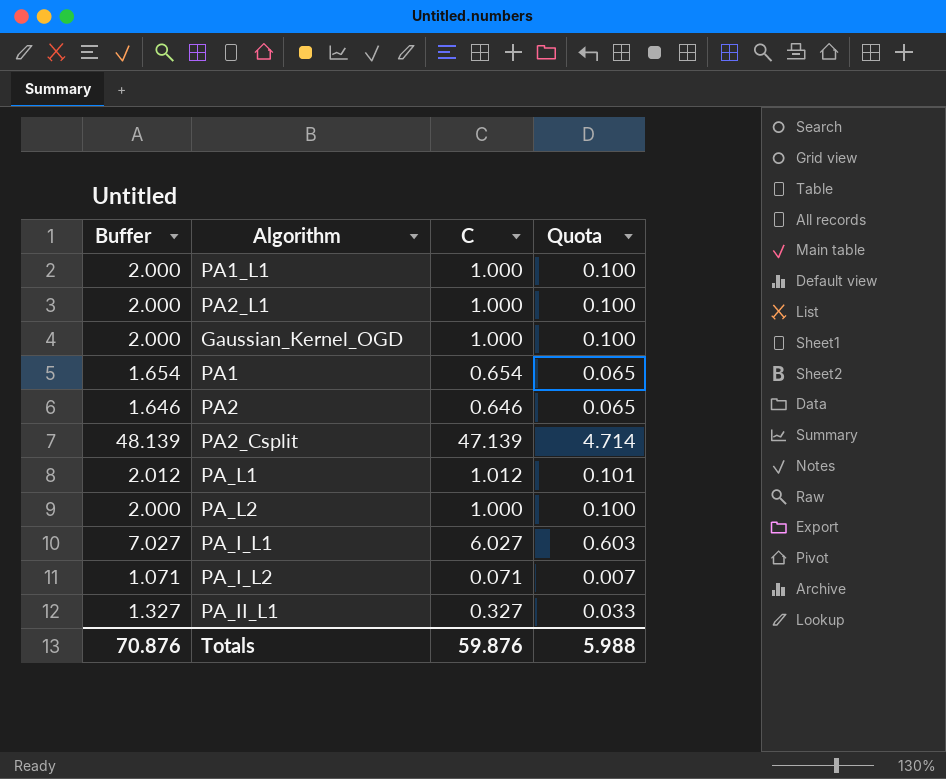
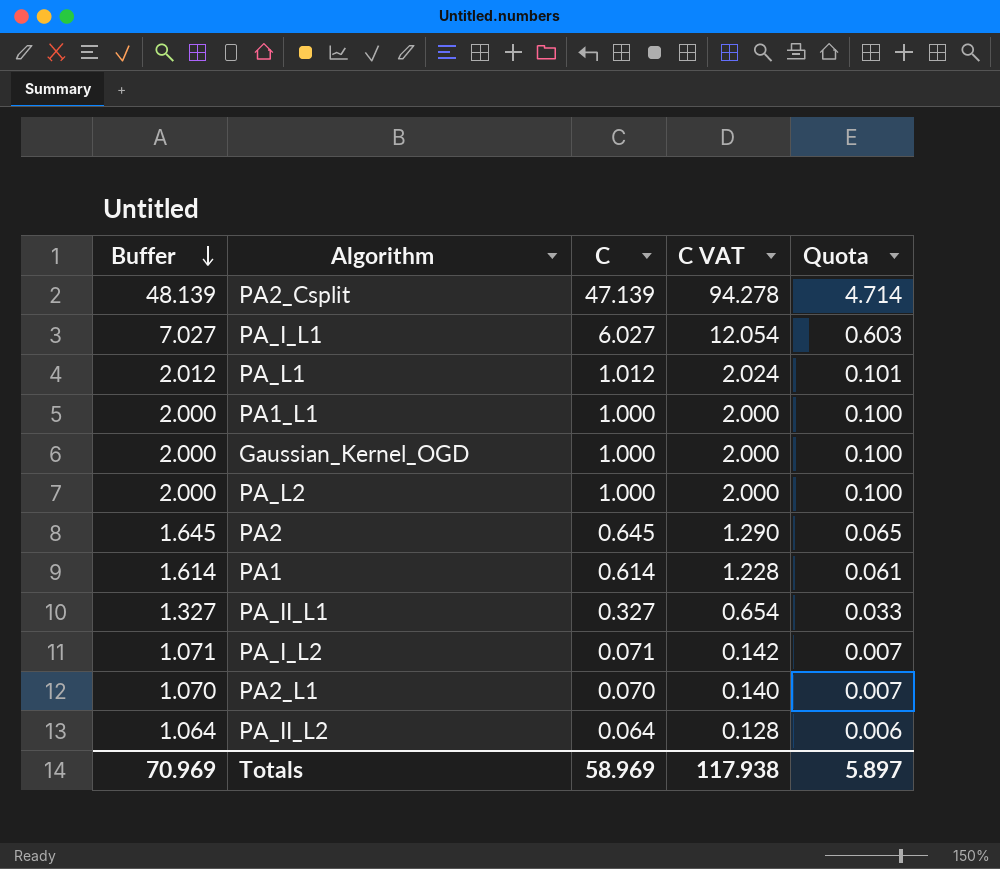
row order: none -> Buffer descending
column C VAT | formula: none -> [C] * 2
PA2 | Buffer: 1.646 -> 1.645
PA2 | C: 0.646 -> 0.645
PA1 | Buffer: 1.654 -> 1.614
PA1 | C: 0.654 -> 0.614
PA1 | Quota: 0.065 -> 0.061
PA2_L1 | Buffer: 2.000 -> 1.070
PA2_L1 | C: 1.000 -> 0.070
PA2_L1 | Quota: 0.100 -> 0.007
row PA_II_L2: none -> 1.064 | 0.064 | 0.128 | 0.006
Totals | Buffer: 70.876 -> 70.969
Totals | C: 59.876 -> 58.969
Totals | Quota: 5.988 -> 5.897

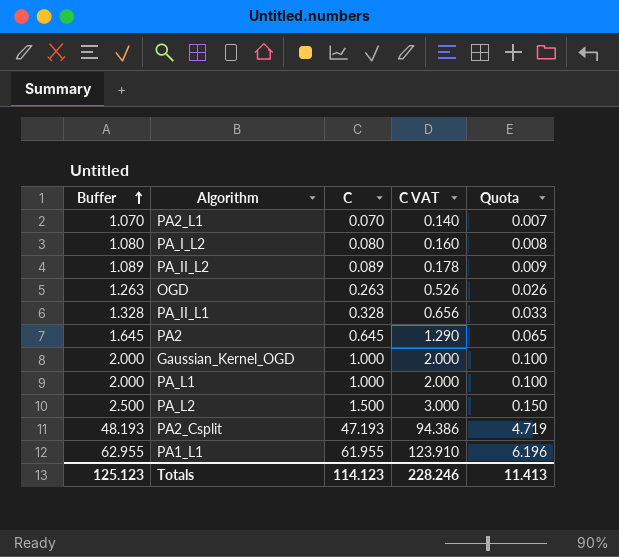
row order: Buffer descending -> Buffer ascending
row PA_I_L1: 7.027 | 6.027 | 12.054 | 0.603 -> none
row PA1: 1.614 | 0.614 | 1.228 | 0.061 -> none
PA_I_L2 | Buffer: 1.071 -> 1.080
PA_I_L2 | C: 0.071 -> 0.080
PA_I_L2 | C VAT: 0.142 -> 0.160
PA_I_L2 | Quota: 0.007 -> 0.008
PA_II_L2 | Buffer: 1.064 -> 1.089
PA_II_L2 | C: 0.064 -> 0.089
PA_II_L2 | C VAT: 0.128 -> 0.178
PA_II_L2 | Quota: 0.006 -> 0.009
row OGD: none -> 1.263 | 0.263 | 0.526 | 0.026
PA_II_L1 | Buffer: 1.327 -> 1.328
PA_II_L1 | C: 0.327 -> 0.328
PA_II_L1 | C VAT: 0.654 -> 0.656
PA_L1 | Buffer: 2.012 -> 2.000
PA_L1 | C: 1.012 -> 1.000
PA_L1 | C VAT: 2.024 -> 2.000
PA_L1 | Quota: 0.101 -> 0.100
PA_L2 | Buffer: 2.000 -> 2.500
PA_L2 | C: 1.000 -> 1.500
PA_L2 | C VAT: 2.000 -> 3.000
PA_L2 | Quota: 0.100 -> 0.150
PA2_Csplit | Buffer: 48.139 -> 48.193
PA2_Csplit | C: 47.139 -> 47.193
PA2_Csplit | C VAT: 94.278 -> 94.386
PA2_Csplit | Quota: 4.714 -> 4.719
PA1_L1 | Buffer: 2.000 -> 62.955
PA1_L1 | C: 1.000 -> 61.955
PA1_L1 | C VAT: 2.000 -> 123.910
PA1_L1 | Quota: 0.100 -> 6.196
Totals | Buffer: 70.969 -> 125.123
Totals | C: 58.969 -> 114.123
Totals | C VAT: 117.938 -> 228.246
Totals | Quota: 5.897 -> 11.413

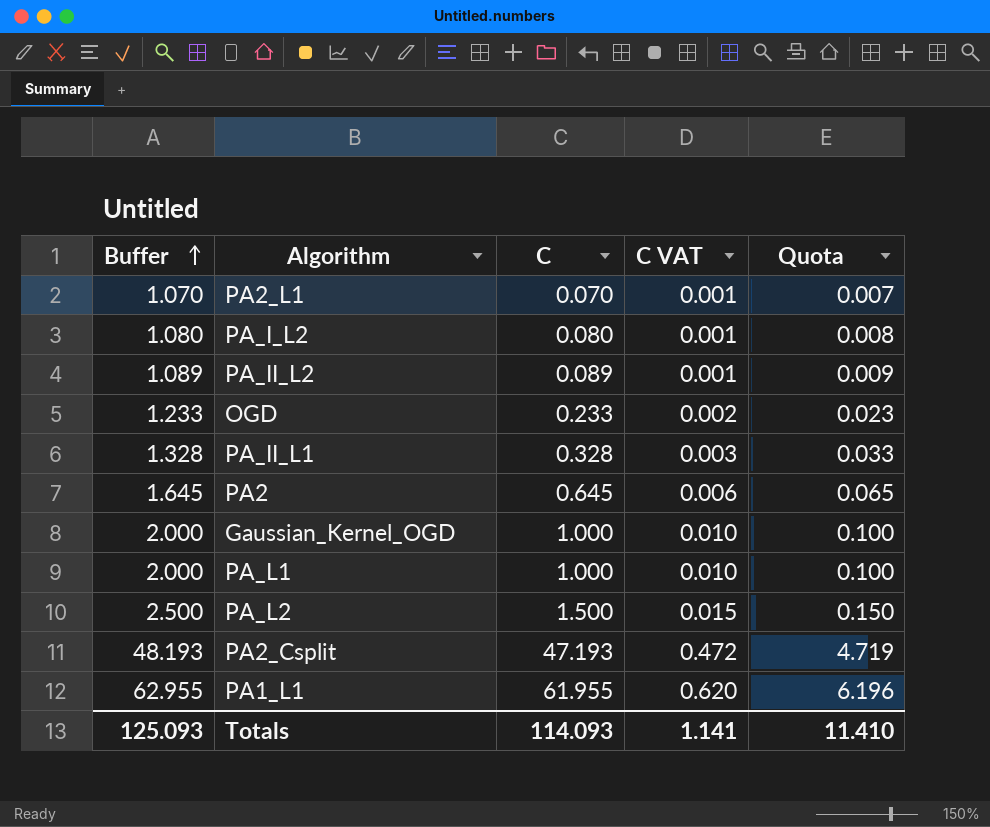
column C VAT | formula: [C] * 2 -> [C] * 0.01
OGD | Buffer: 1.263 -> 1.233
OGD | C: 0.263 -> 0.233
OGD | Quota: 0.026 -> 0.023
Totals | Buffer: 125.123 -> 125.093
Totals | C: 114.123 -> 114.093
Totals | C VAT: 228.246 -> 1.141
Totals | Quota: 11.413 -> 11.410

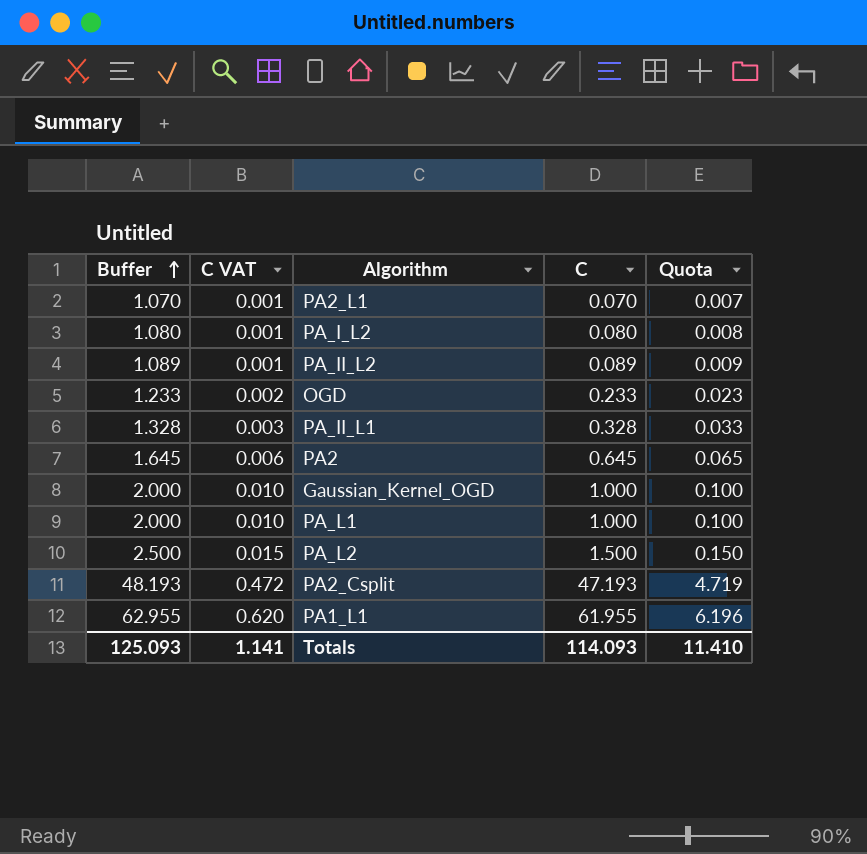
column C VAT | position: 4 -> 2

